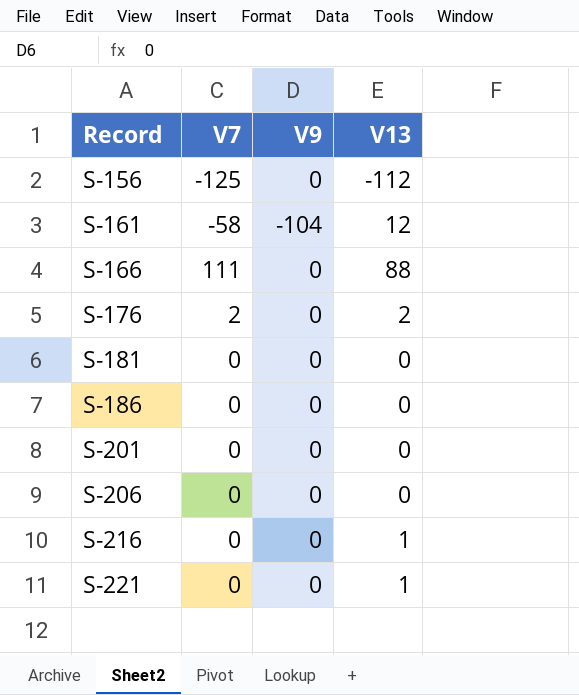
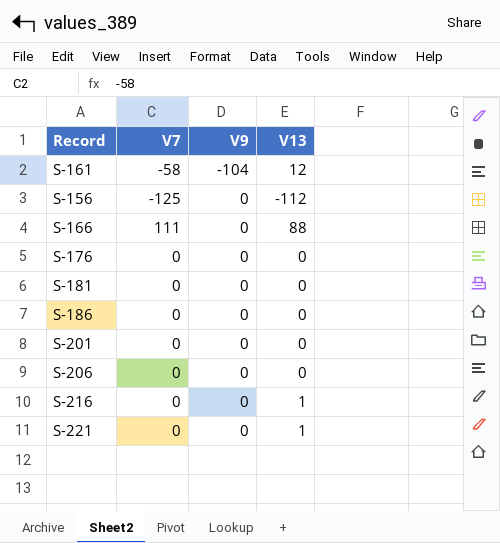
row order: Record ascending -> V9 ascending
S-176 | V7: 2 -> 0
S-176 | V13: 2 -> 0

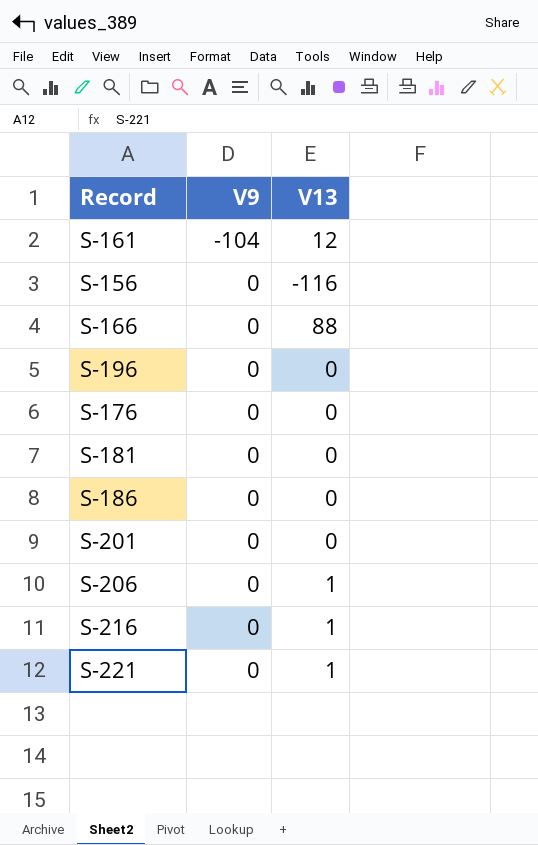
column V7 | position: 2 -> none
S-156 | V13: -112 -> -116
row S-196: none -> 0 | 0
S-206 | V13: 0 -> 1

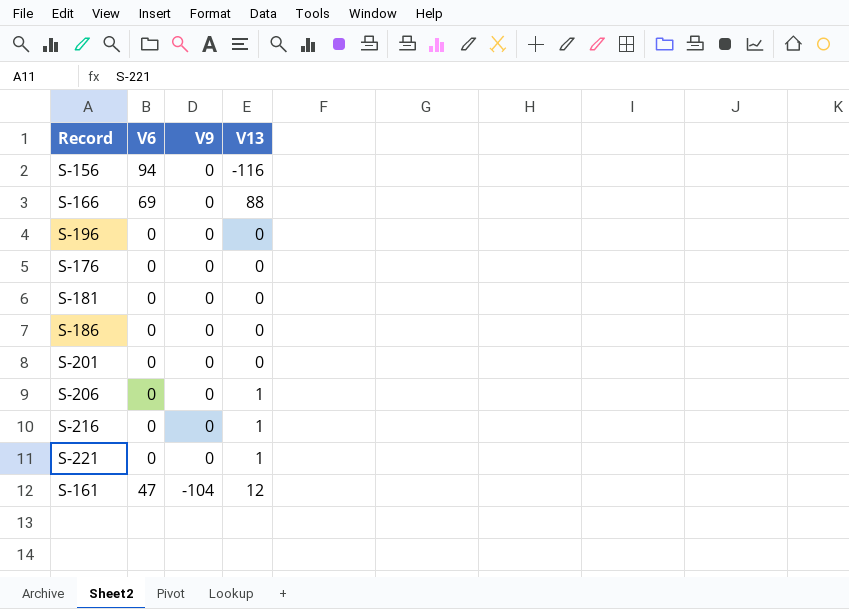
row order: V9 ascending -> V9 descending
column V6 | position: none -> 2

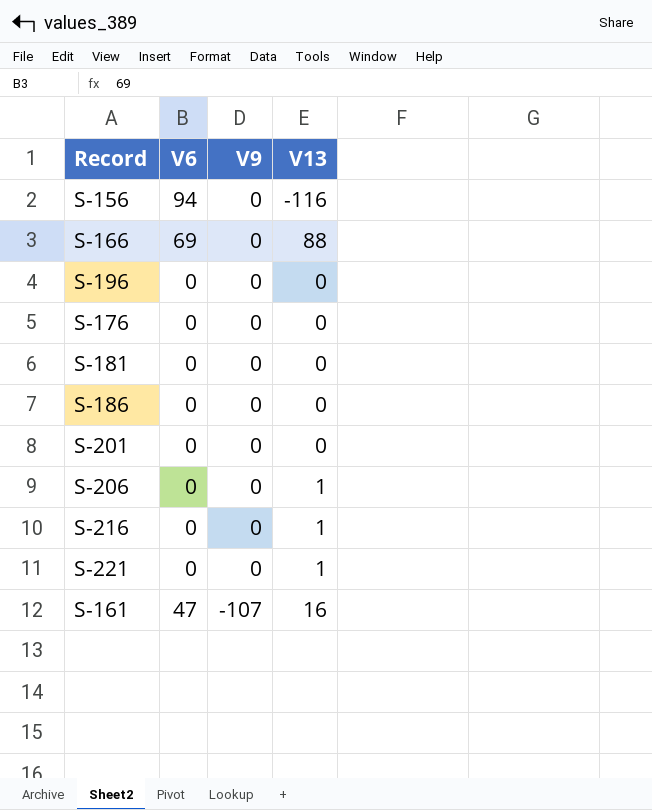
S-161 | V9: -104 -> -107
S-161 | V13: 12 -> 16

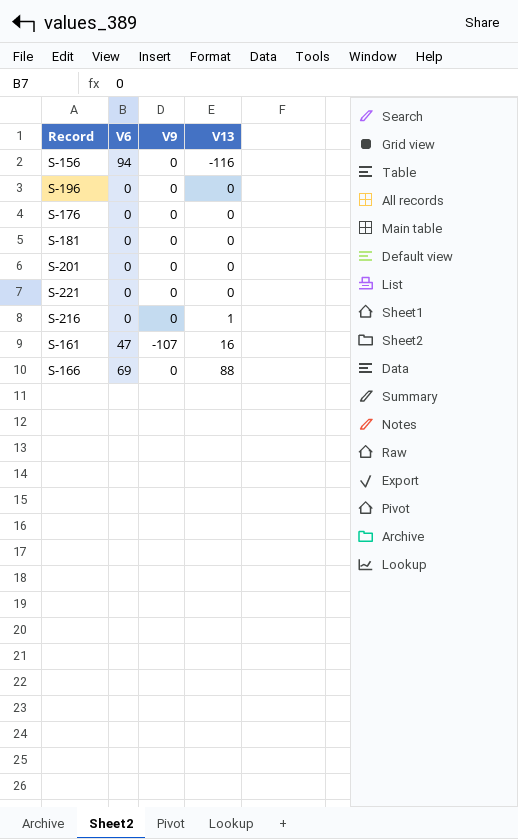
row order: V9 descending -> V13 ascending
row S-186: 0 | 0 | 0 -> none
row S-206: 0 | 0 | 1 -> none
S-221 | V13: 1 -> 0

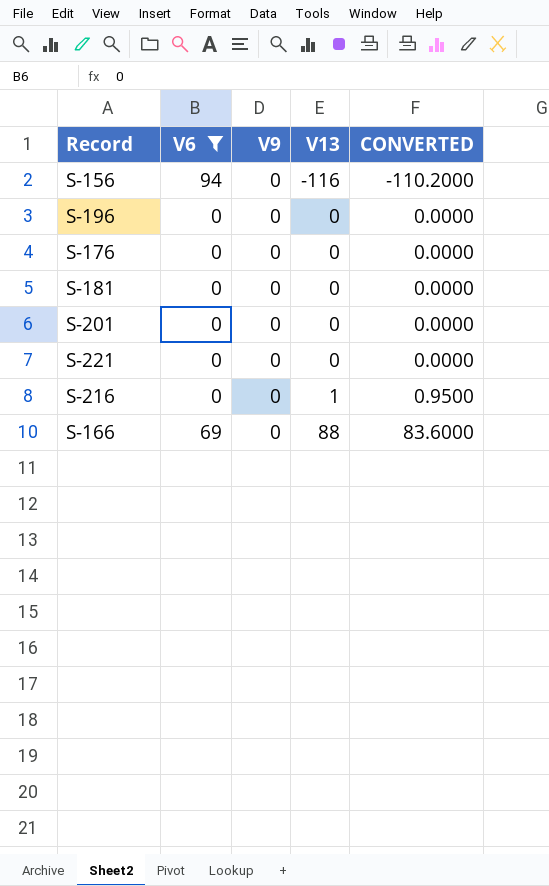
filter: none -> V6 != 47
column CONVERTED | formula: none -> [V13] * 0.95

